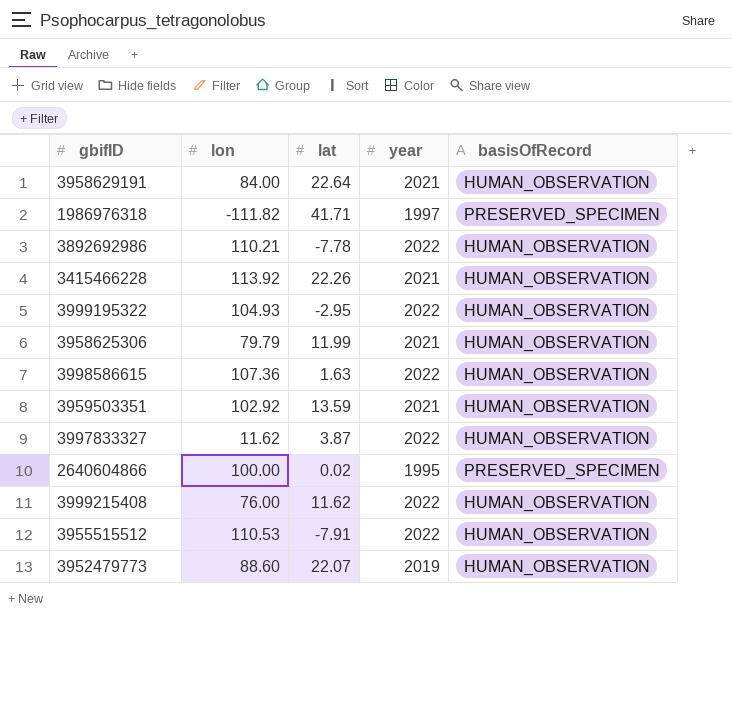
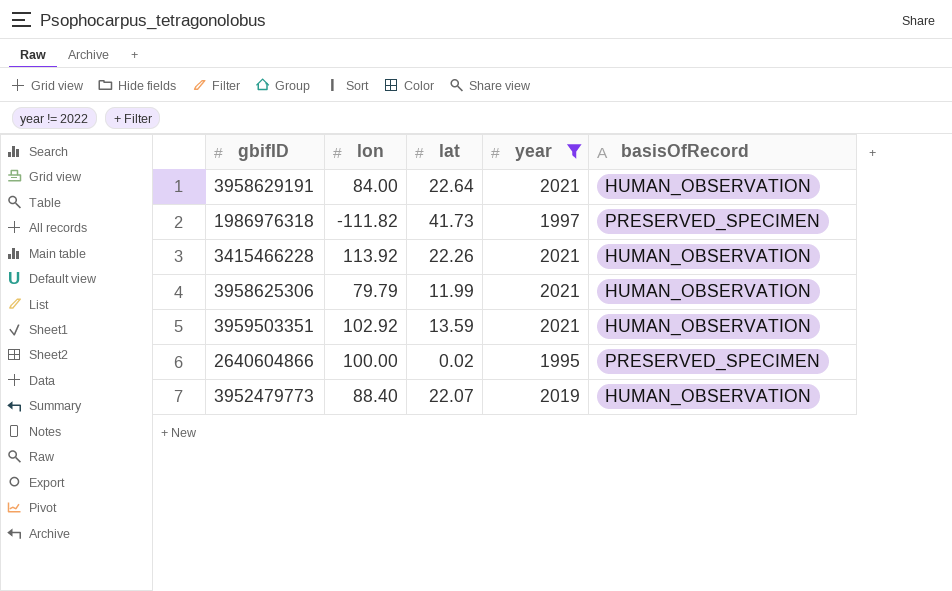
filter: none -> year != 2022
1986976318 | lat: 41.71 -> 41.73
3952479773 | lon: 88.60 -> 88.40

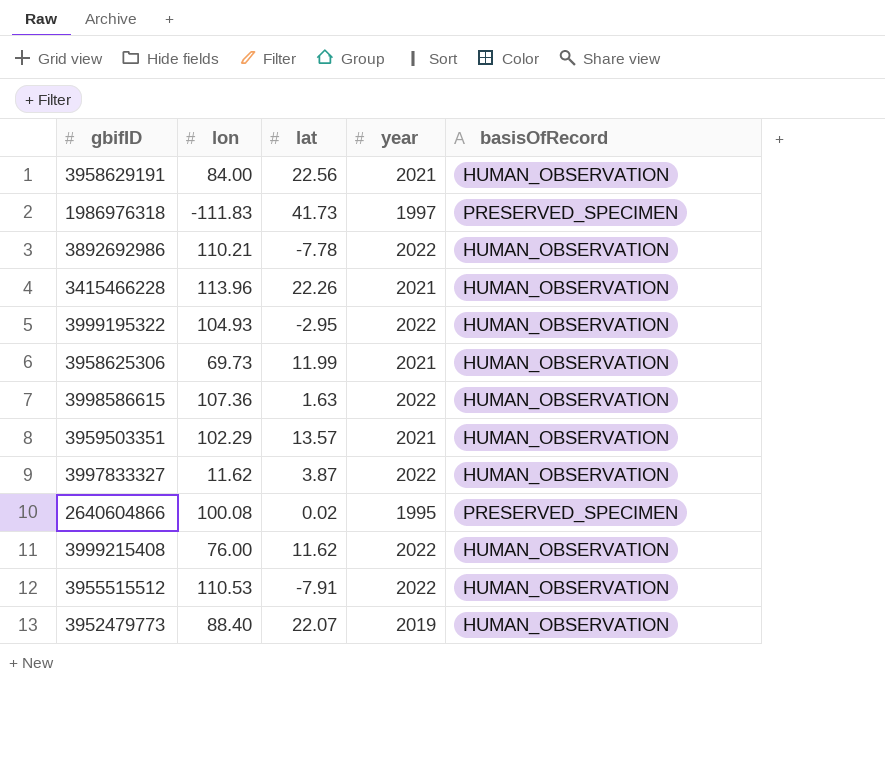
filter: year != 2022 -> none
3958629191 | lat: 22.64 -> 22.56
1986976318 | lon: -111.82 -> -111.83
3415466228 | lon: 113.92 -> 113.96
3958625306 | lon: 79.79 -> 69.73
3959503351 | lon: 102.92 -> 102.29
3959503351 | lat: 13.59 -> 13.57
2640604866 | lon: 100.00 -> 100.08

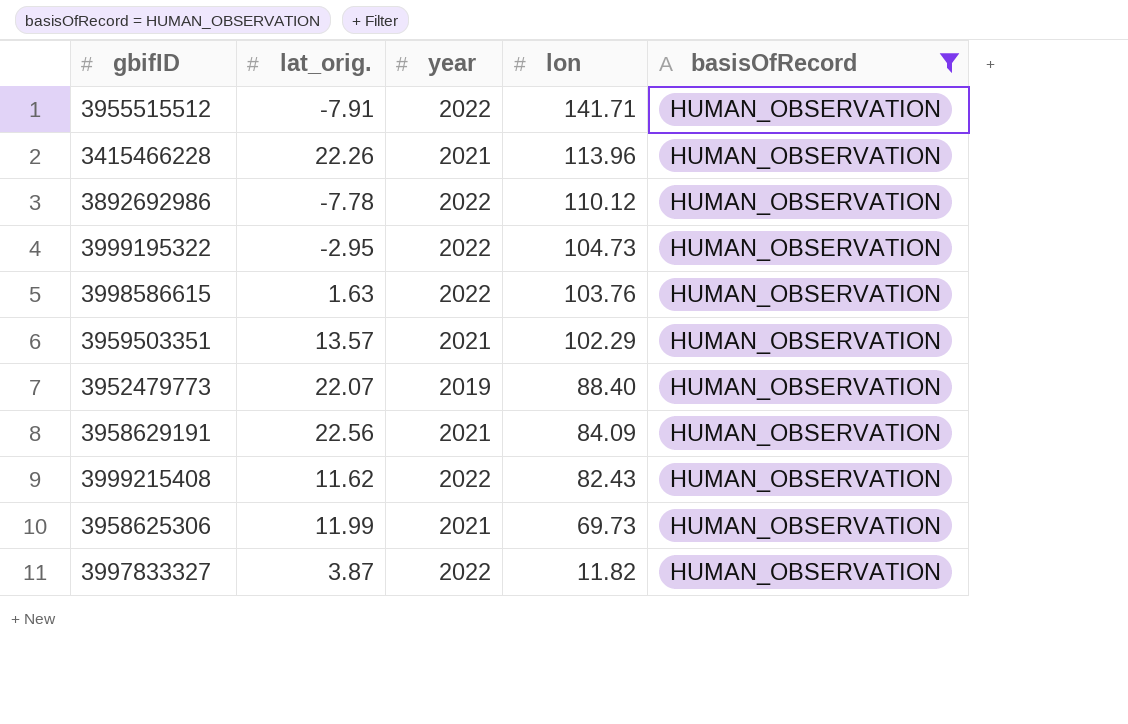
filter: none -> basisOfRecord = HUMAN_OBSERVATION
row order: none -> lon descending
column name: lat -> lat_orig.
column lon | position: 2 -> 4
3955515512 | lon: 110.53 -> 141.71
3892692986 | lon: 110.21 -> 110.12
3999195322 | lon: 104.93 -> 104.73
3998586615 | lon: 107.36 -> 103.76
3958629191 | lon: 84.00 -> 84.09
3999215408 | lon: 76.00 -> 82.43
3997833327 | lon: 11.62 -> 11.82

